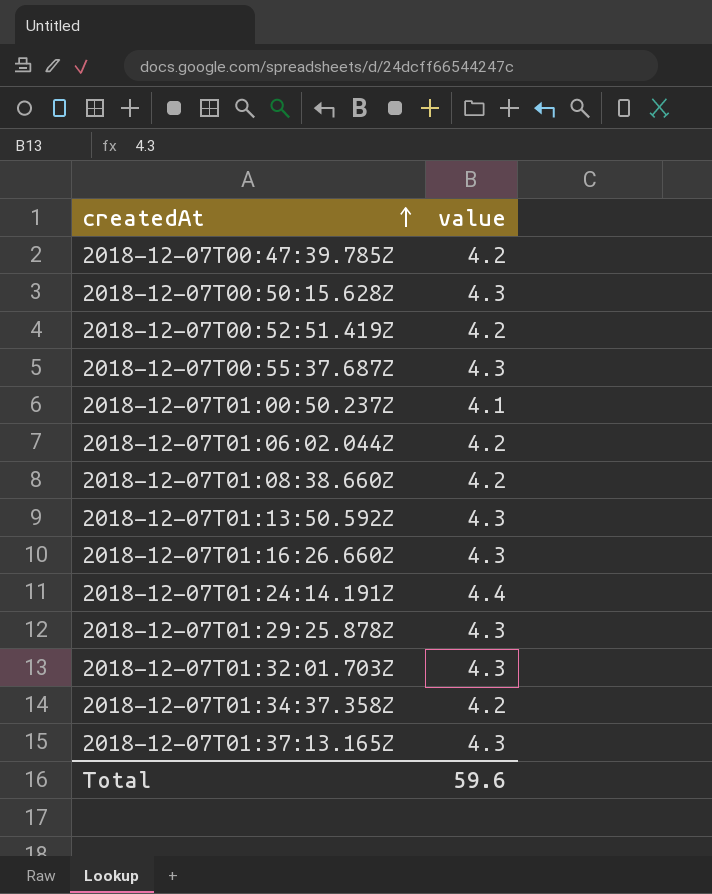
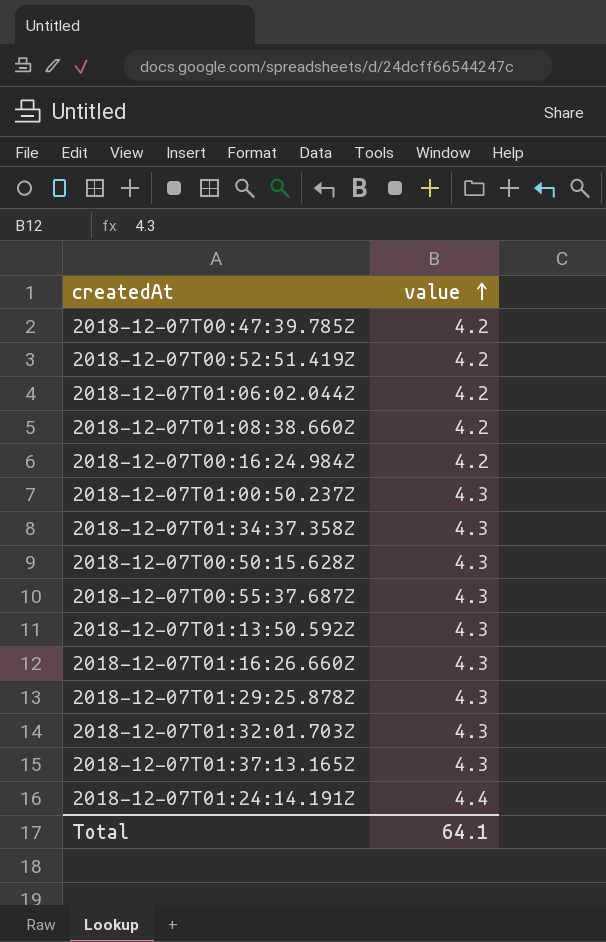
row order: createdAt ascending -> value ascending
row 2018-12-07T00:16:24.984Z: none -> 4.2
2018-12-07T01:00:50.237Z | value: 4.1 -> 4.3
2018-12-07T01:34:37.358Z | value: 4.2 -> 4.3
Total | value: 59.6 -> 64.1

